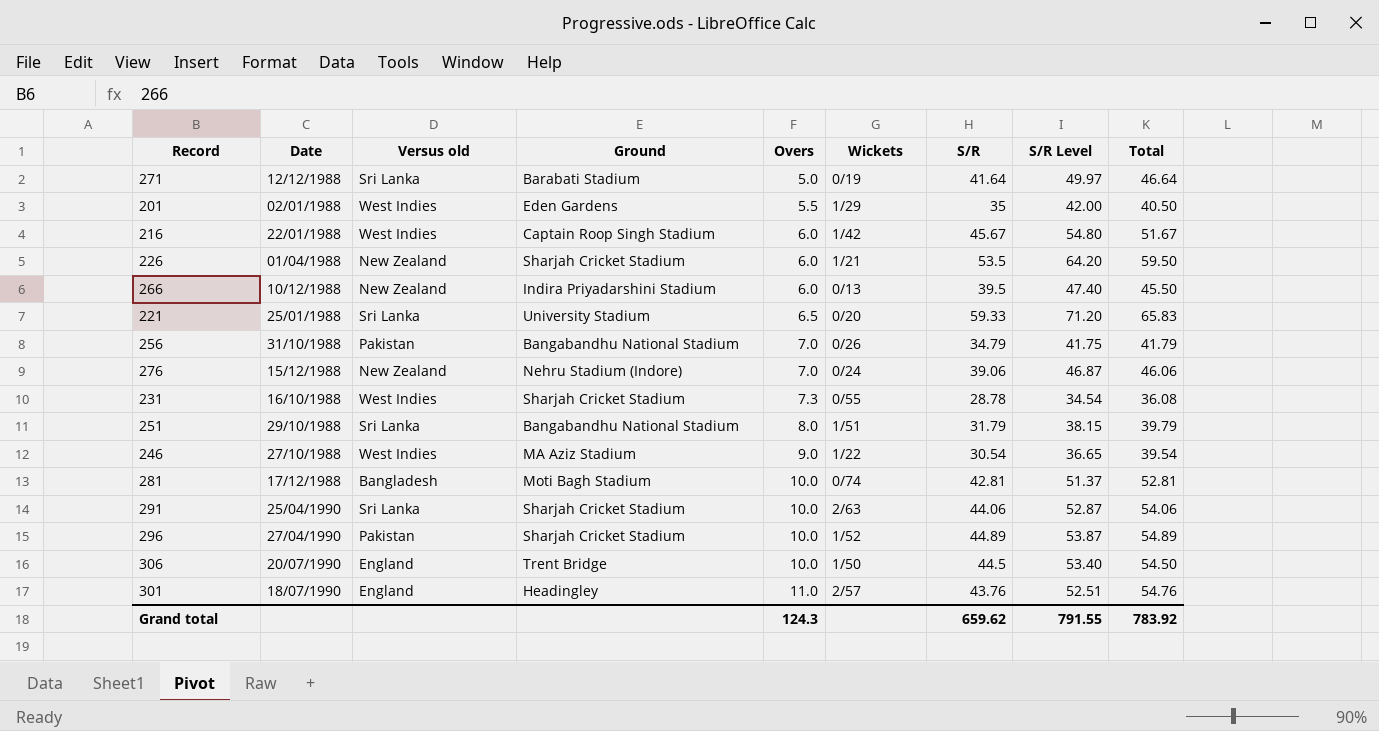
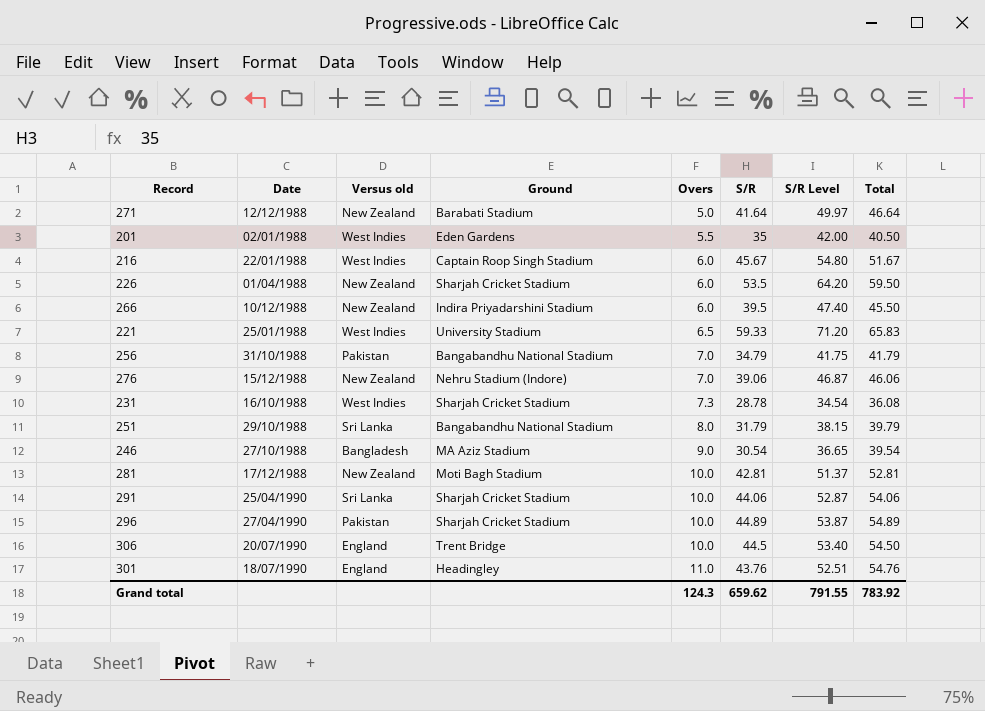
column Wickets | position: 6 -> none
271 | Versus old: Sri Lanka -> New Zealand
221 | Versus old: Sri Lanka -> West Indies
246 | Versus old: West Indies -> Bangladesh
281 | Versus old: Bangladesh -> New Zealand

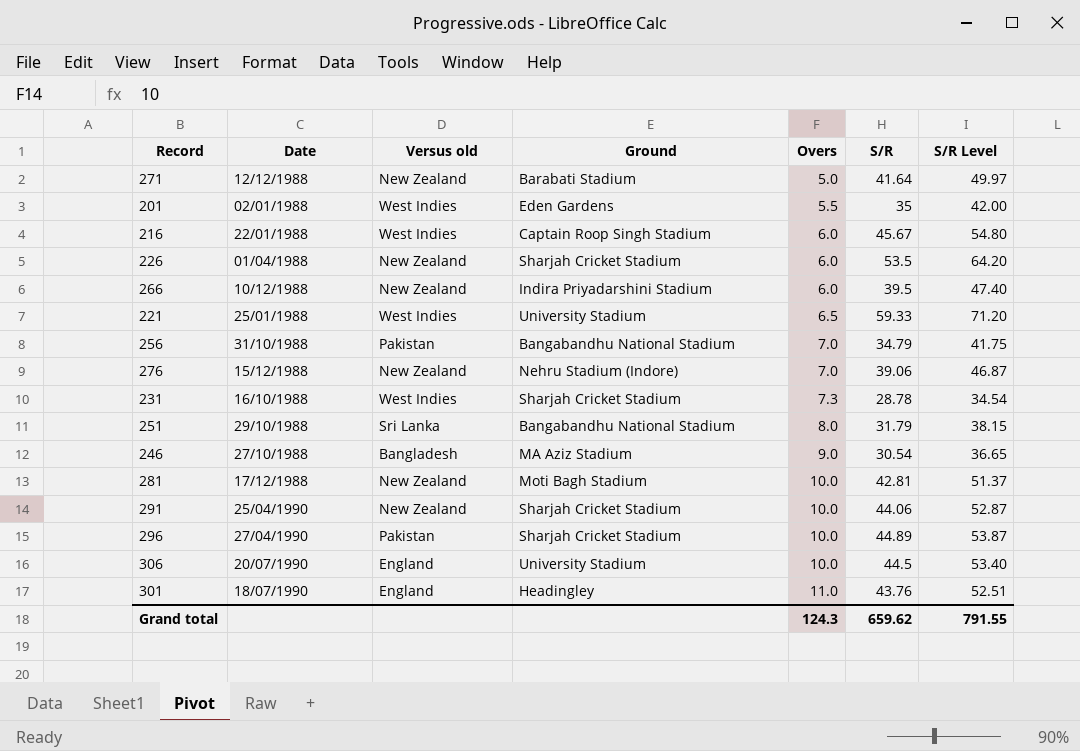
column Total | formula: [Overs] + [S/R] -> none
291 | Versus old: Sri Lanka -> New Zealand
306 | Ground: Trent Bridge -> University Stadium

